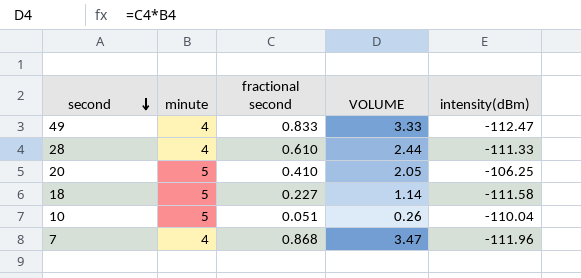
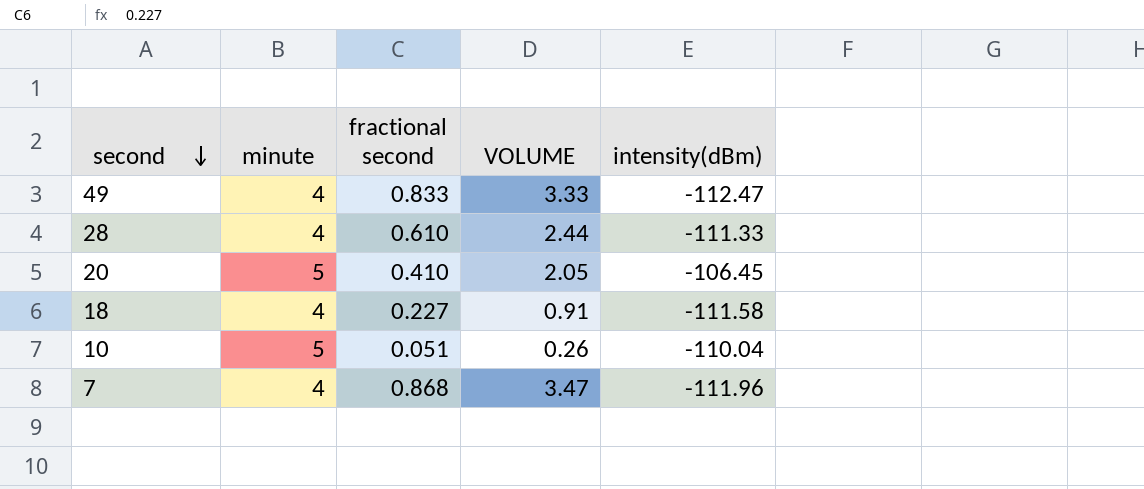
20 | intensity(dBm): -106.25 -> -106.45
18 | minute: 5 -> 4
18 | VOLUME: 1.14 -> 0.91

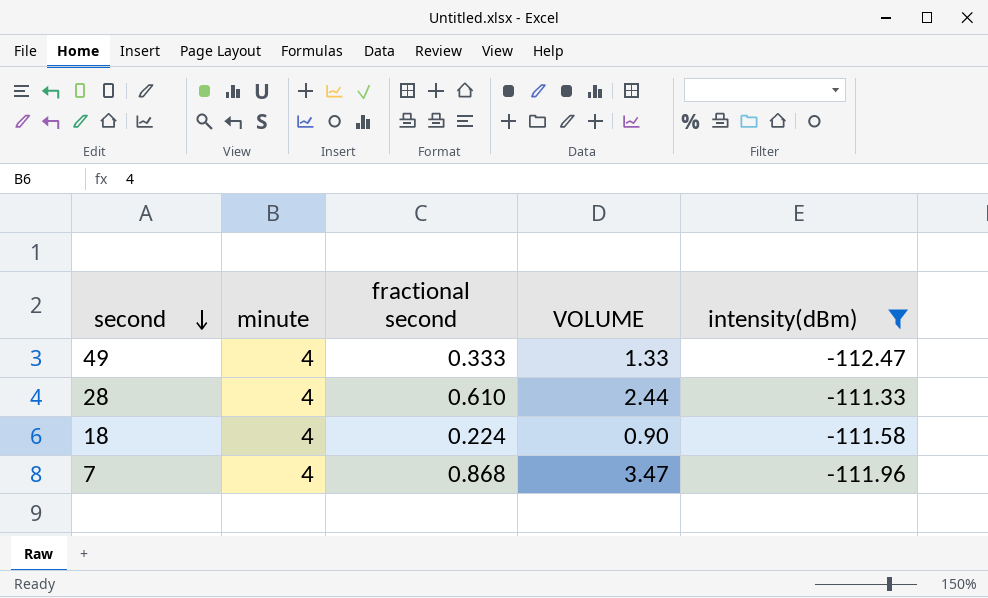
filter: none -> intensity(dBm) <= -111.33
49 | fractional second: 0.833 -> 0.333
49 | VOLUME: 3.33 -> 1.33
18 | fractional second: 0.227 -> 0.224
18 | VOLUME: 0.91 -> 0.90

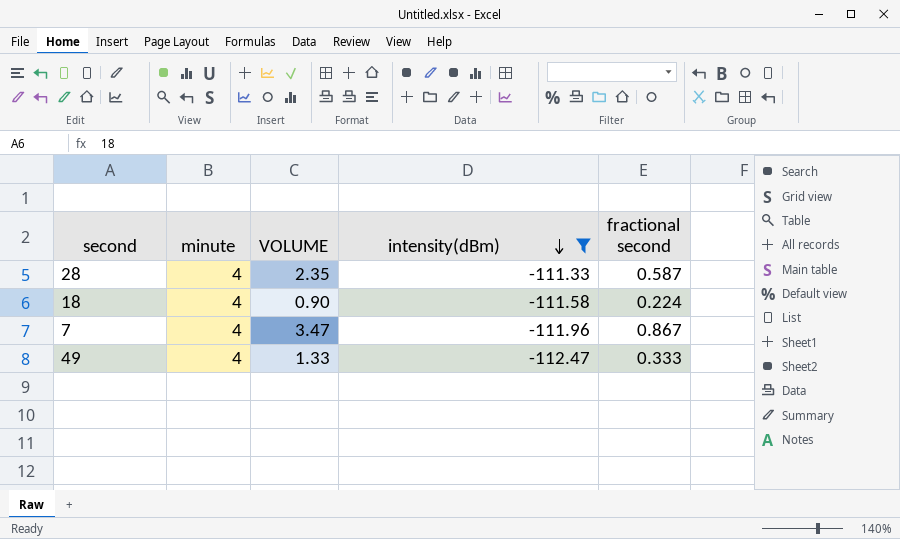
row order: second descending -> intensity(dBm) descending
column fractional second | position: 3 -> 5
28 | VOLUME: 2.44 -> 2.35
28 | fractional second: 0.610 -> 0.587
7 | fractional second: 0.868 -> 0.867

